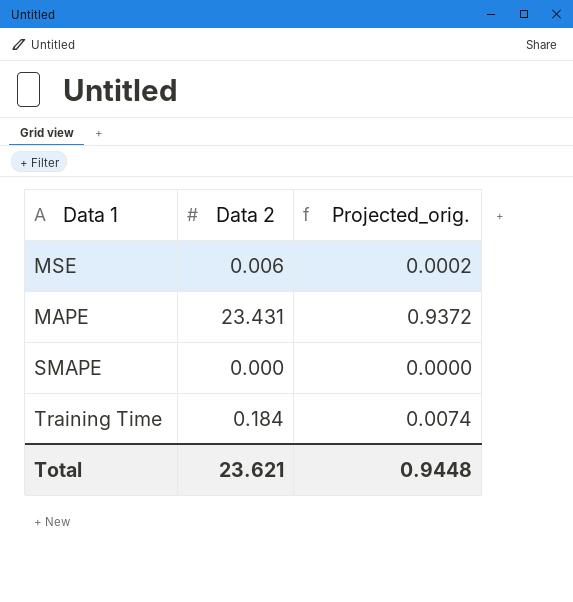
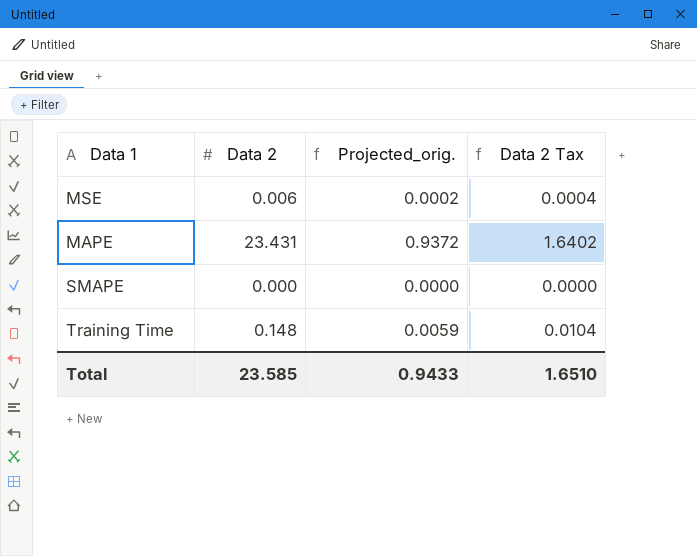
column Data 2 Tax | formula: none -> [Data 2] * 0.07
Training Time | Data 2: 0.184 -> 0.148
Training Time | Projected_orig.: 0.0074 -> 0.0059
Total | Data 2: 23.621 -> 23.585
Total | Projected_orig.: 0.9448 -> 0.9433

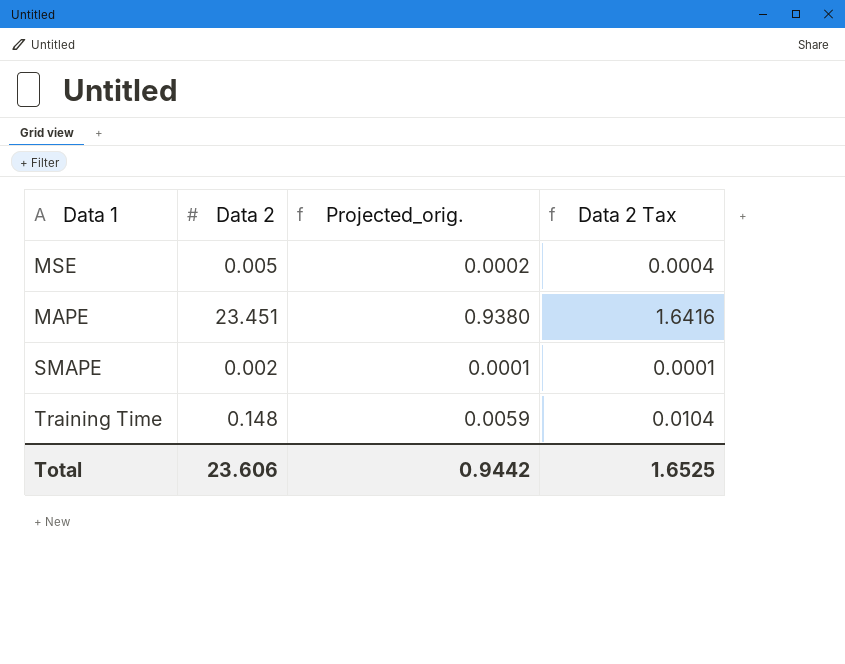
MSE | Data 2: 0.006 -> 0.005
MAPE | Data 2: 23.431 -> 23.451
MAPE | Projected_orig.: 0.9372 -> 0.9380
MAPE | Data 2 Tax: 1.6402 -> 1.6416
SMAPE | Data 2: 0.000 -> 0.002
SMAPE | Projected_orig.: 0.0000 -> 0.0001
SMAPE | Data 2 Tax: 0.0000 -> 0.0001
Total | Data 2: 23.585 -> 23.606
Total | Projected_orig.: 0.9433 -> 0.9442
Total | Data 2 Tax: 1.6510 -> 1.6525

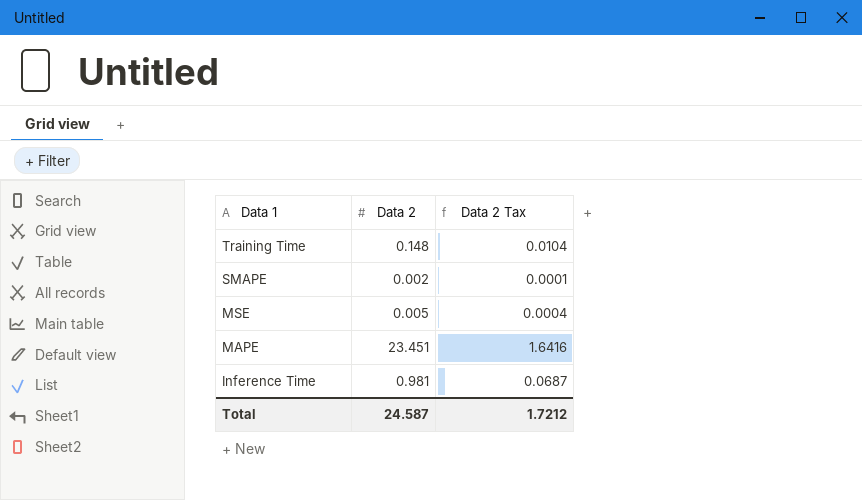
row order: none -> Data 1 descending
column Projected_orig. | formula: [Data 2] * 0.04 -> none
row Inference Time: none -> 0.981 | 0.0687
Total | Data 2: 23.606 -> 24.587
Total | Data 2 Tax: 1.6525 -> 1.7212

